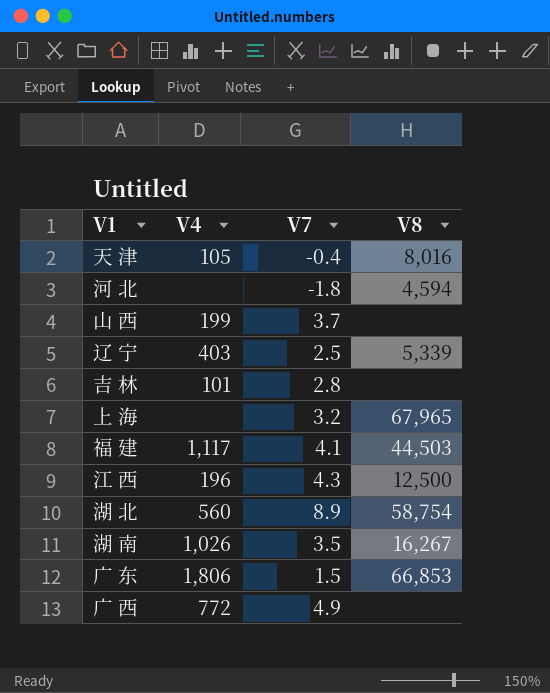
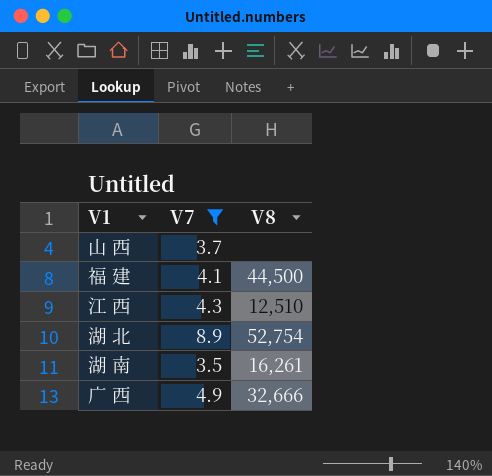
filter: none -> V7 >= 3.5
column V4 | position: 2 -> none
福 建 | V8: 44,503 -> 44,500
江 西 | V8: 12,500 -> 12,510
湖 北 | V8: 58,754 -> 52,754
湖 南 | V8: 16,267 -> 16,261
广 西 | V8: none -> 32,666

